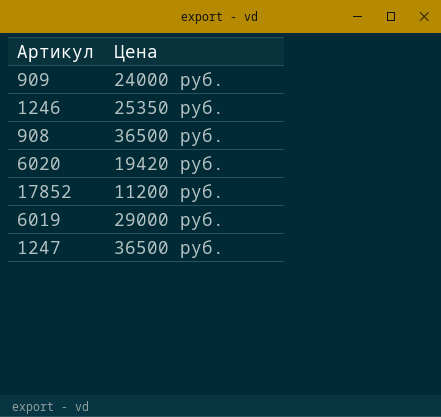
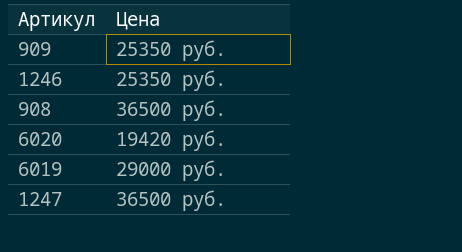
row 17852: 11200 руб. -> none
909 | Цена: 24000 руб. -> 25350 руб.

